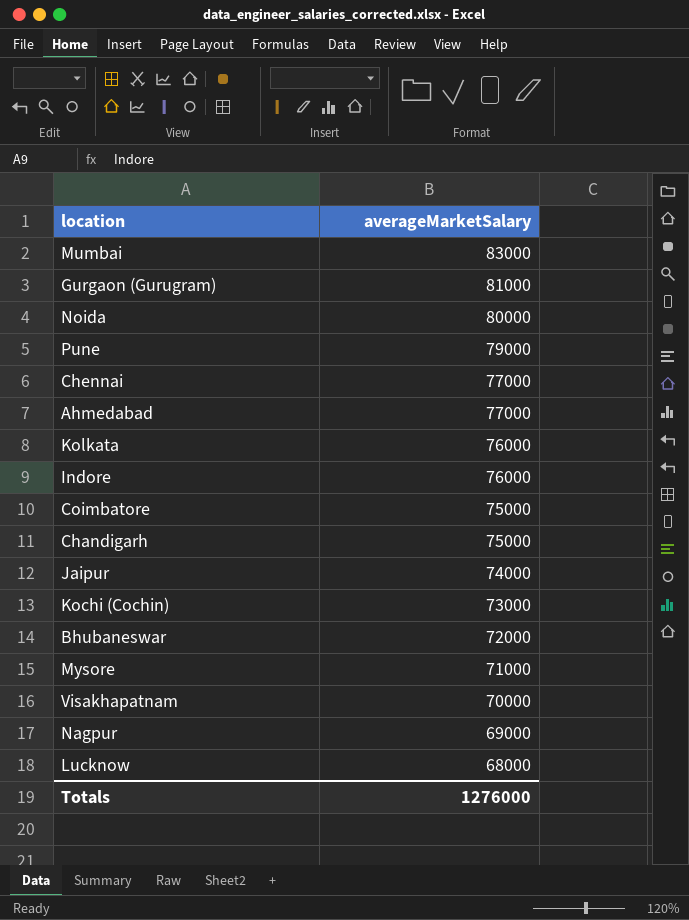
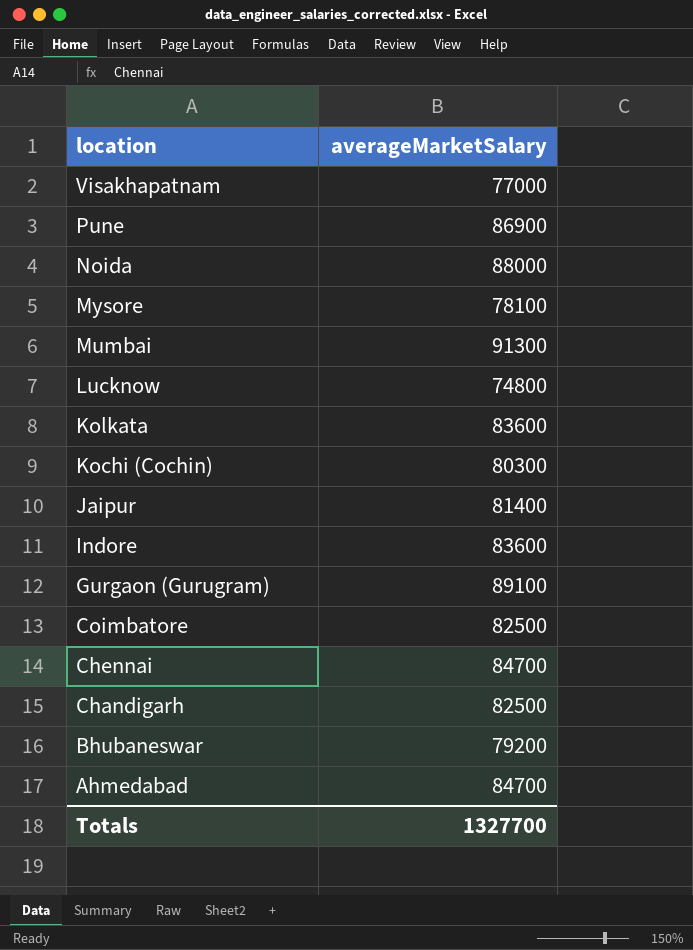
row order: averageMarketSalary descending -> location descending
row Nagpur: 69000 -> none
Visakhapatnam | averageMarketSalary: 70000 -> 77000
Pune | averageMarketSalary: 79000 -> 86900
Noida | averageMarketSalary: 80000 -> 88000
Mysore | averageMarketSalary: 71000 -> 78100
Mumbai | averageMarketSalary: 83000 -> 91300
Lucknow | averageMarketSalary: 68000 -> 74800
Kolkata | averageMarketSalary: 76000 -> 83600
Kochi (Cochin) | averageMarketSalary: 73000 -> 80300
Jaipur | averageMarketSalary: 74000 -> 81400
Indore | averageMarketSalary: 76000 -> 83600
Gurgaon (Gurugram) | averageMarketSalary: 81000 -> 89100
Coimbatore | averageMarketSalary: 75000 -> 82500
Chennai | averageMarketSalary: 77000 -> 84700
Chandigarh | averageMarketSalary: 75000 -> 82500
Bhubaneswar | averageMarketSalary: 72000 -> 79200
Ahmedabad | averageMarketSalary: 77000 -> 84700
Totals | averageMarketSalary: 1276000 -> 1327700

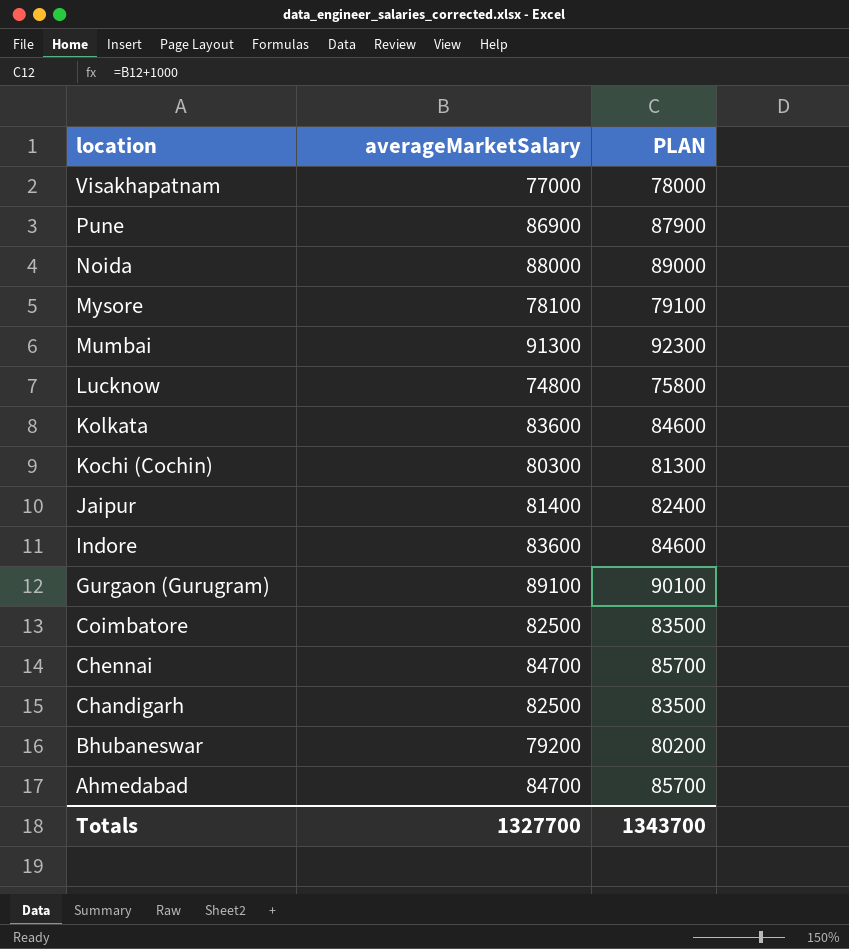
column PLAN | formula: none -> [averageMarketSalary] + 1000

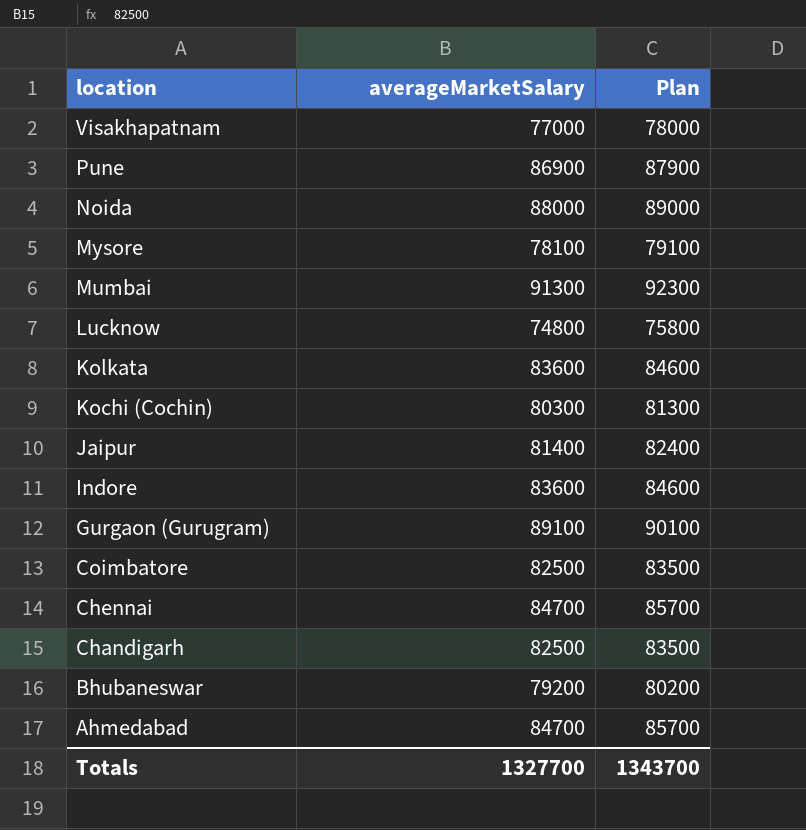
column name: PLAN -> Plan

